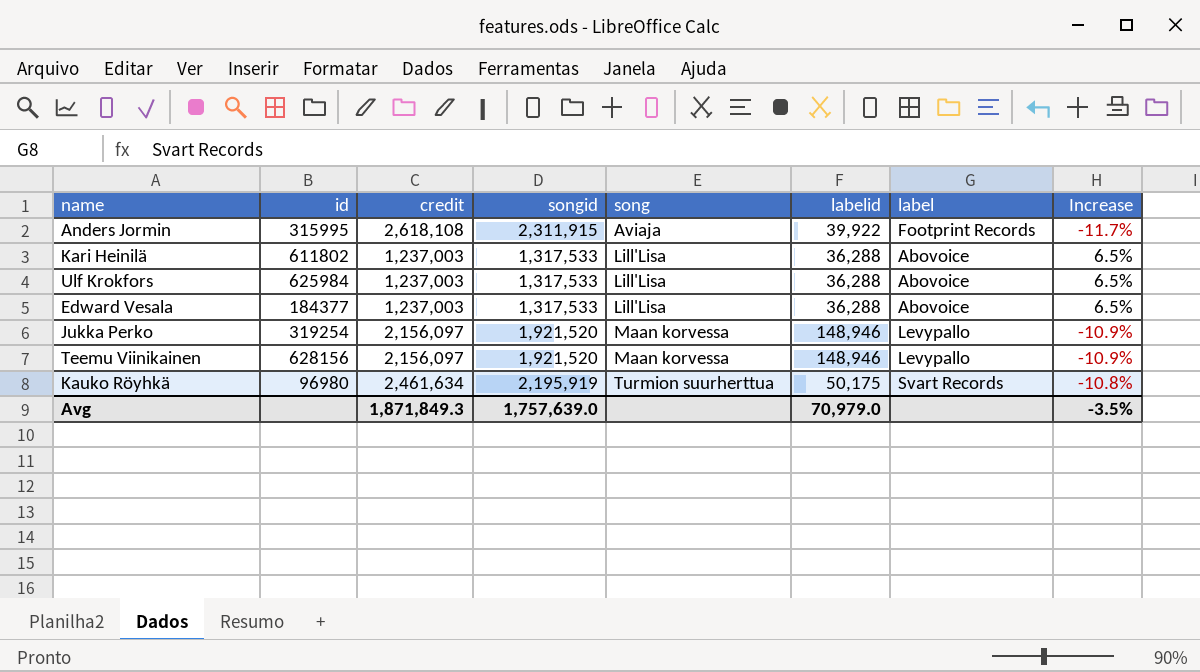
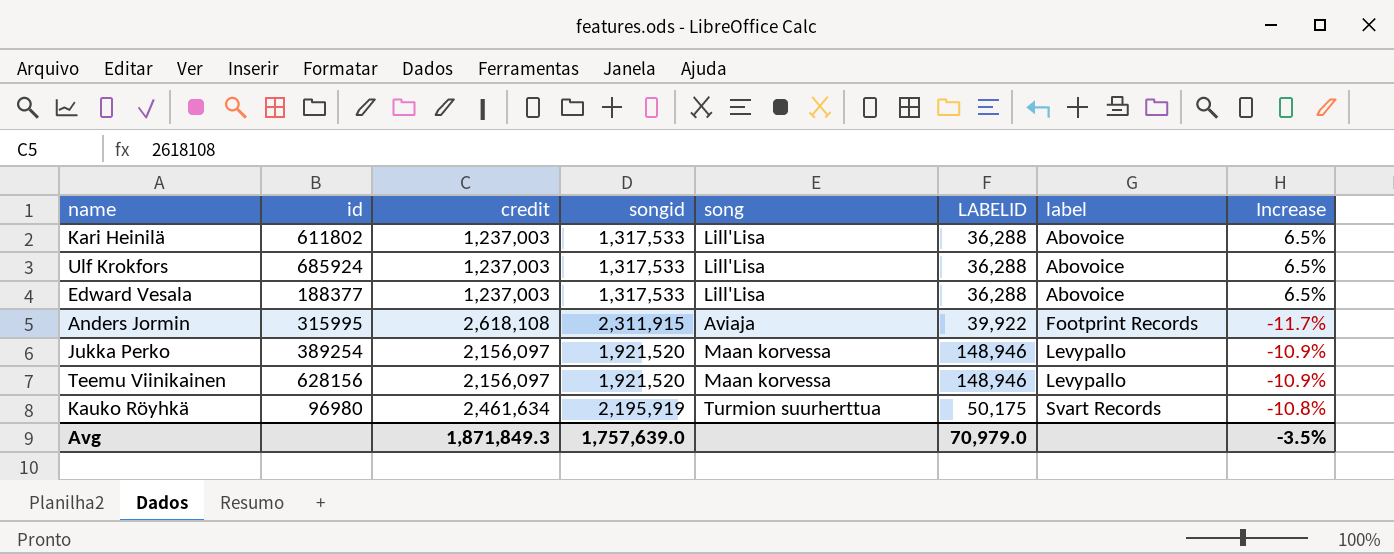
row order: song ascending -> label ascending
column name: labelid -> LABELID
Ulf Krokfors | id: 625984 -> 685924
Edward Vesala | id: 184377 -> 188377
Jukka Perko | id: 319254 -> 389254

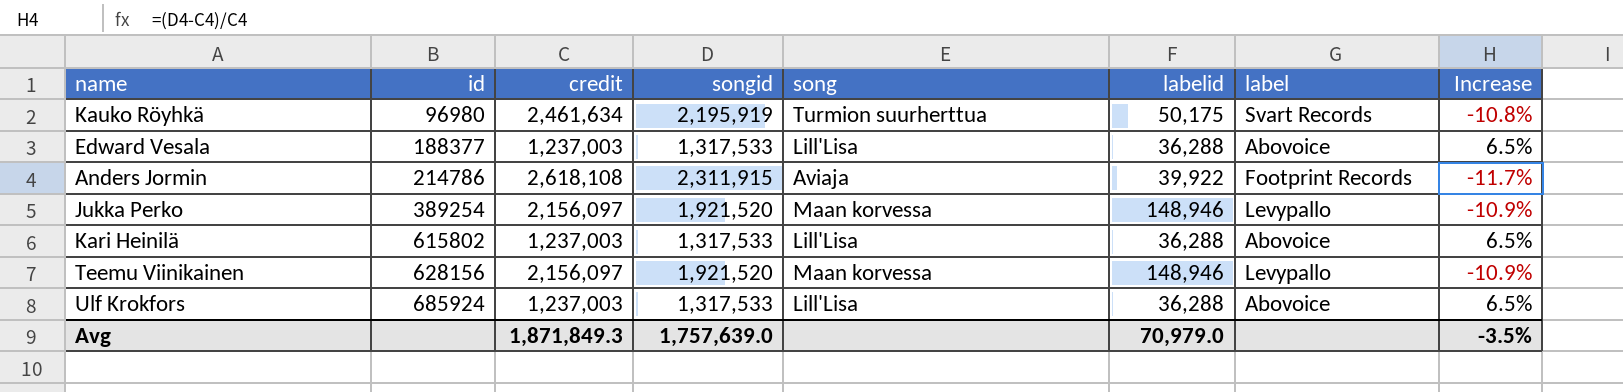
row order: label ascending -> id ascending
column name: LABELID -> labelid
Anders Jormin | id: 315995 -> 214786
Kari Heinilä | id: 611802 -> 615802

